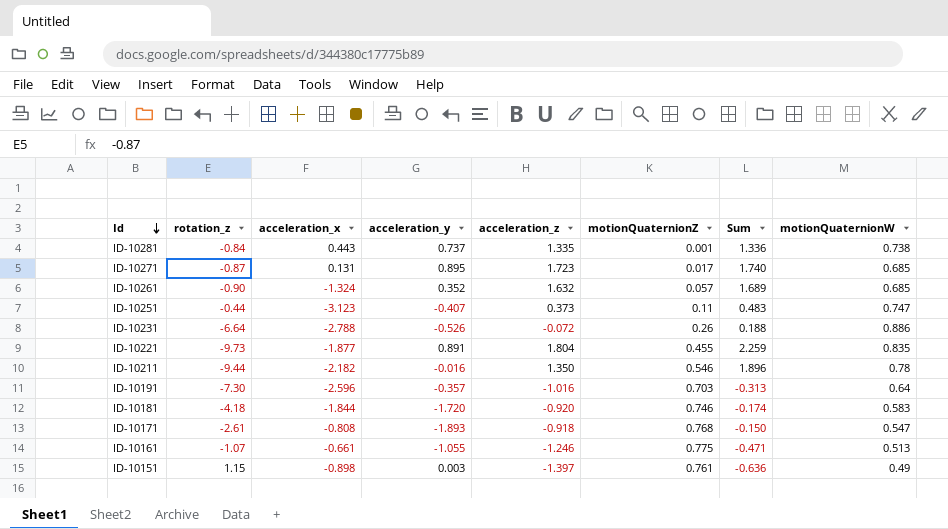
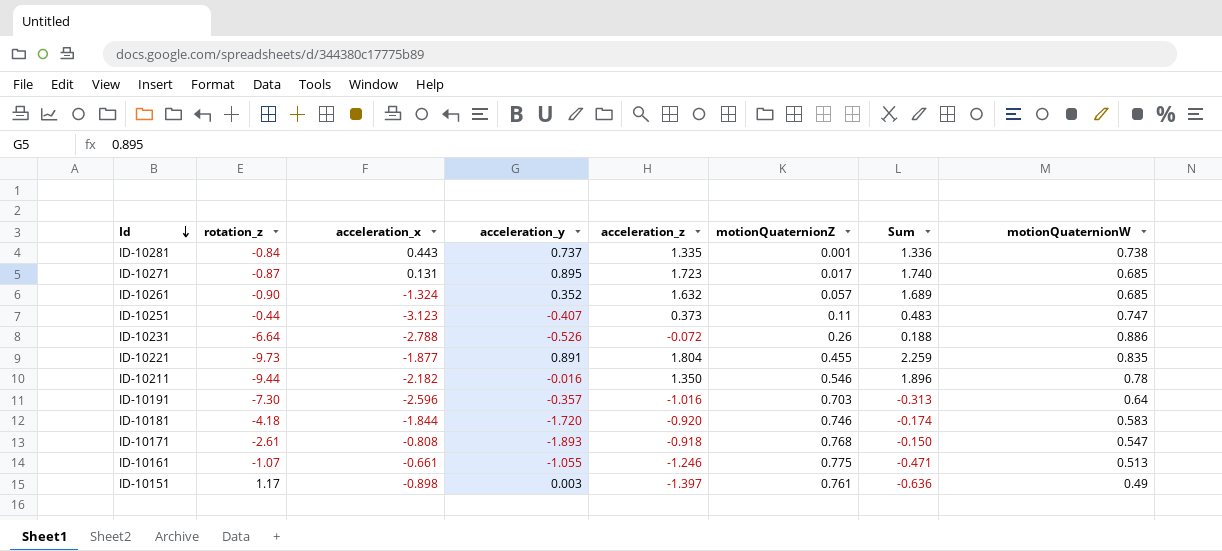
ID-10151 | rotation_z: 1.15 -> 1.17

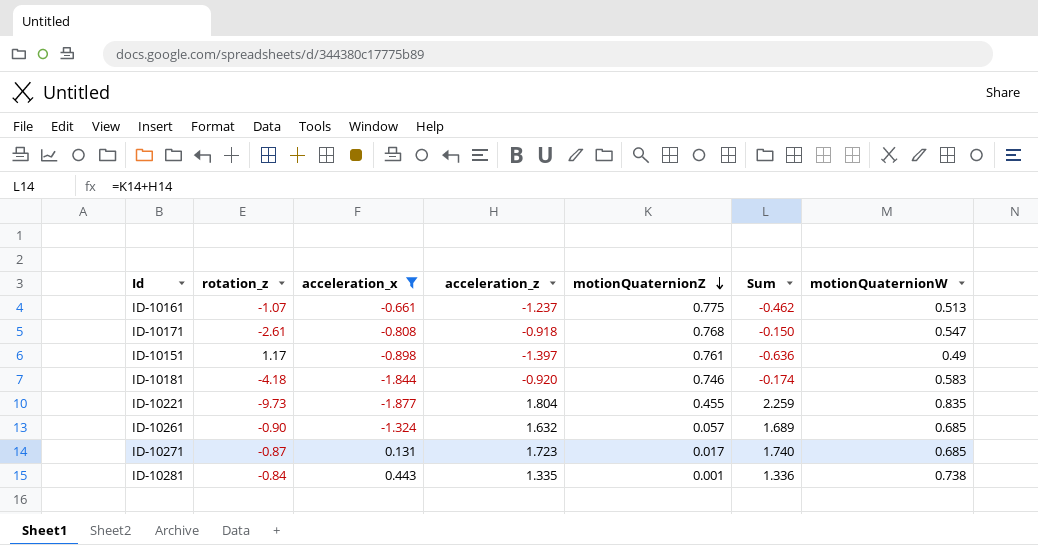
filter: none -> acceleration_x >= -1.877
row order: Id descending -> motionQuaternionZ descending
column acceleration_y | position: 4 -> none
ID-10161 | acceleration_z: -1.246 -> -1.237
ID-10161 | Sum: -0.471 -> -0.462

